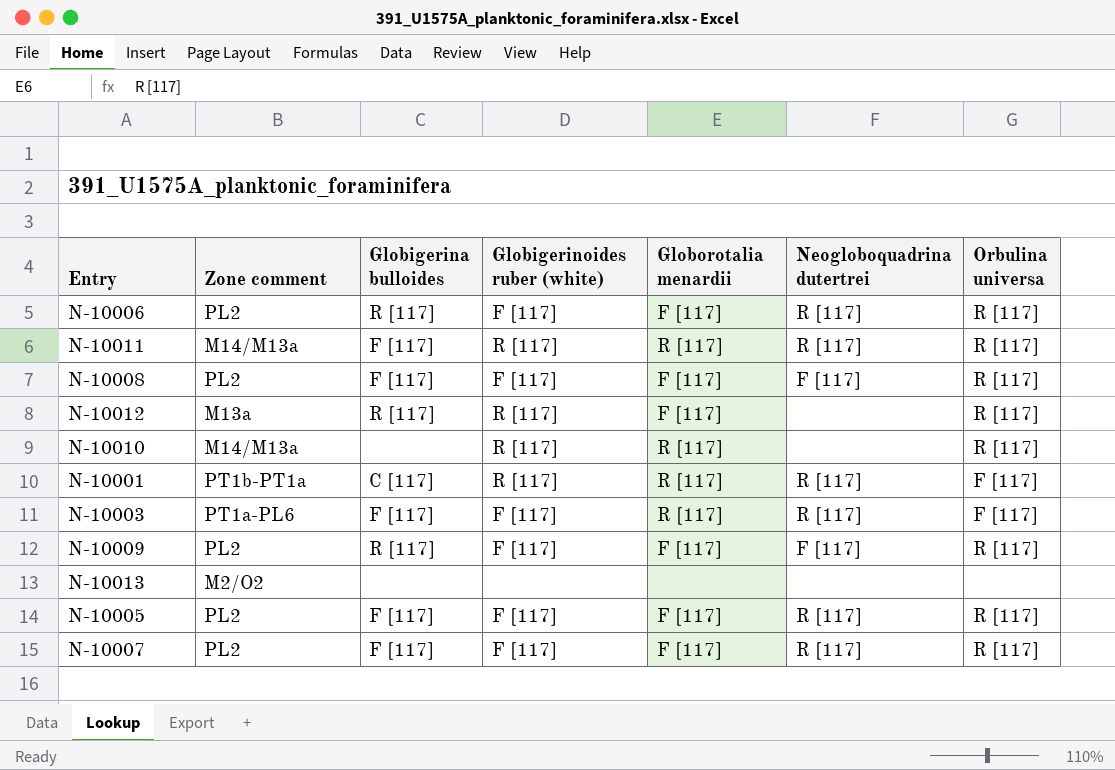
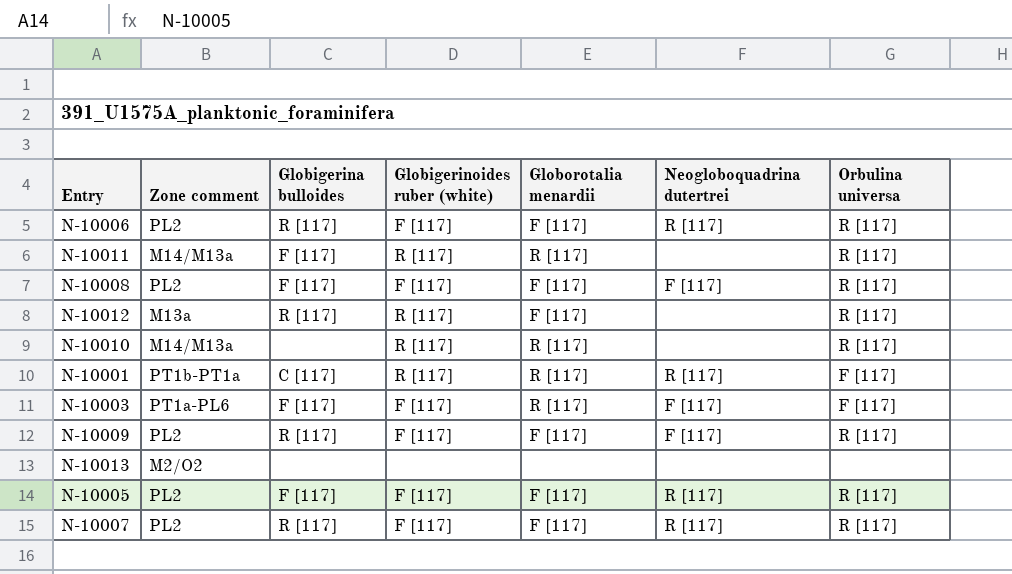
N-10011 | Neogloboquadrina dutertrei: R [117] -> none
N-10003 | Neogloboquadrina dutertrei: R [117] -> F [117]
N-10007 | Globigerina bulloides: F [117] -> R [117]

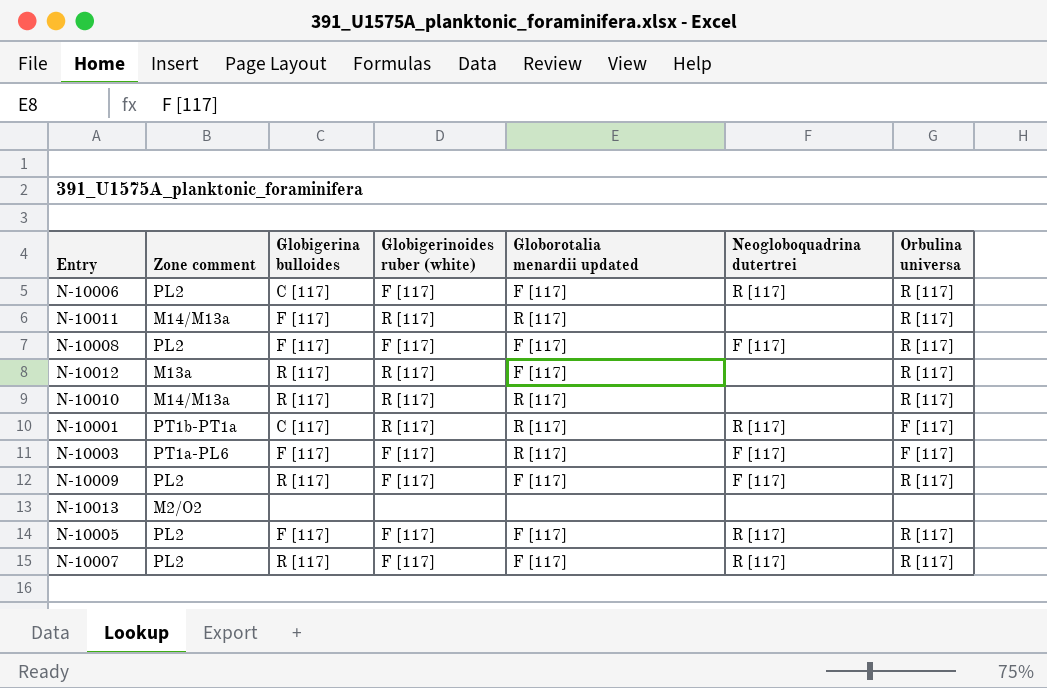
column name: Globorotalia menardii -> Globorotalia menardii updated
N-10006 | Globigerina bulloides: R [117] -> C [117]
N-10010 | Globigerina bulloides: none -> R [117]

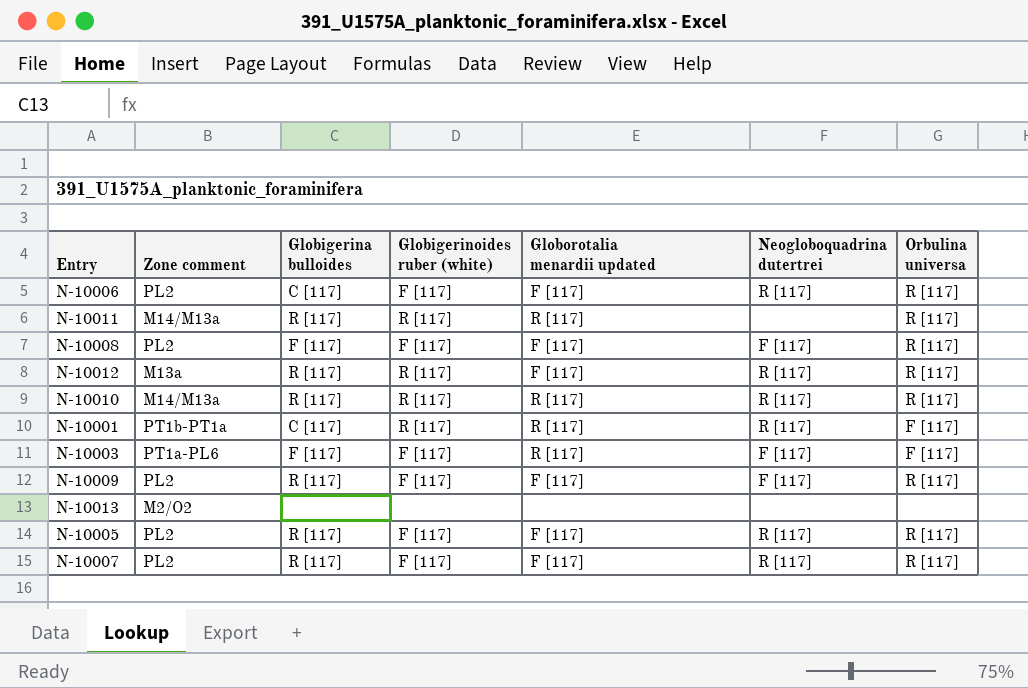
N-10011 | Globigerina bulloides: F [117] -> R [117]
N-10012 | Neogloboquadrina dutertrei: none -> R [117]
N-10010 | Neogloboquadrina dutertrei: none -> R [117]
N-10005 | Globigerina bulloides: F [117] -> R [117]

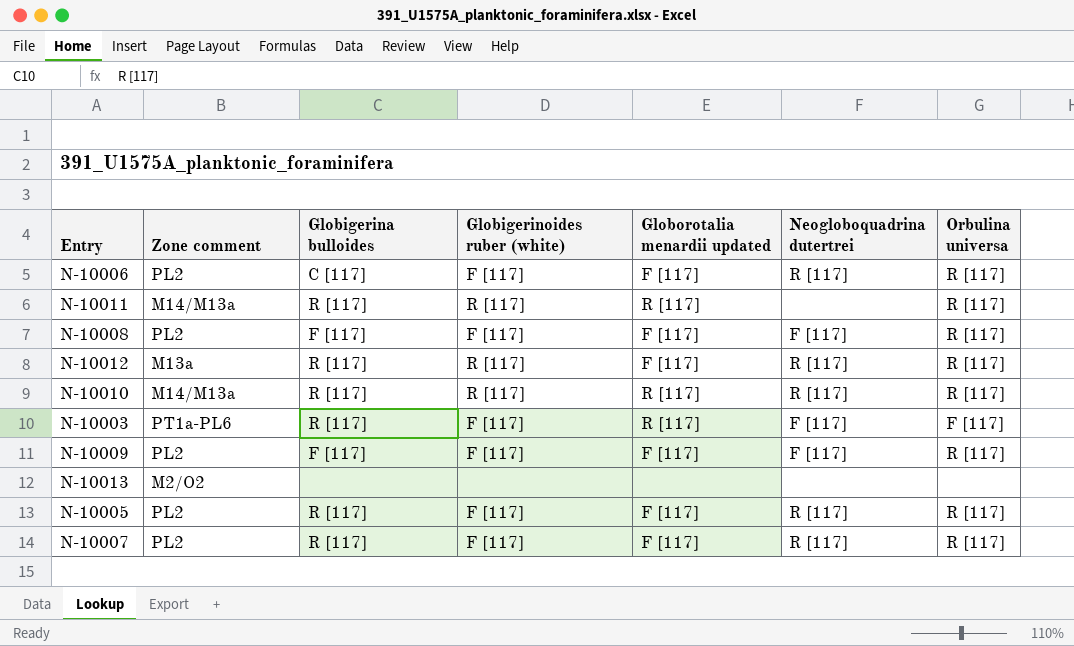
row N-10001: PT1b-PT1a | C [117] | R [117] | R [117] | R [117] | F [117] -> none
N-10003 | Globigerina bulloides: F [117] -> R [117]
N-10009 | Globigerina bulloides: R [117] -> F [117]

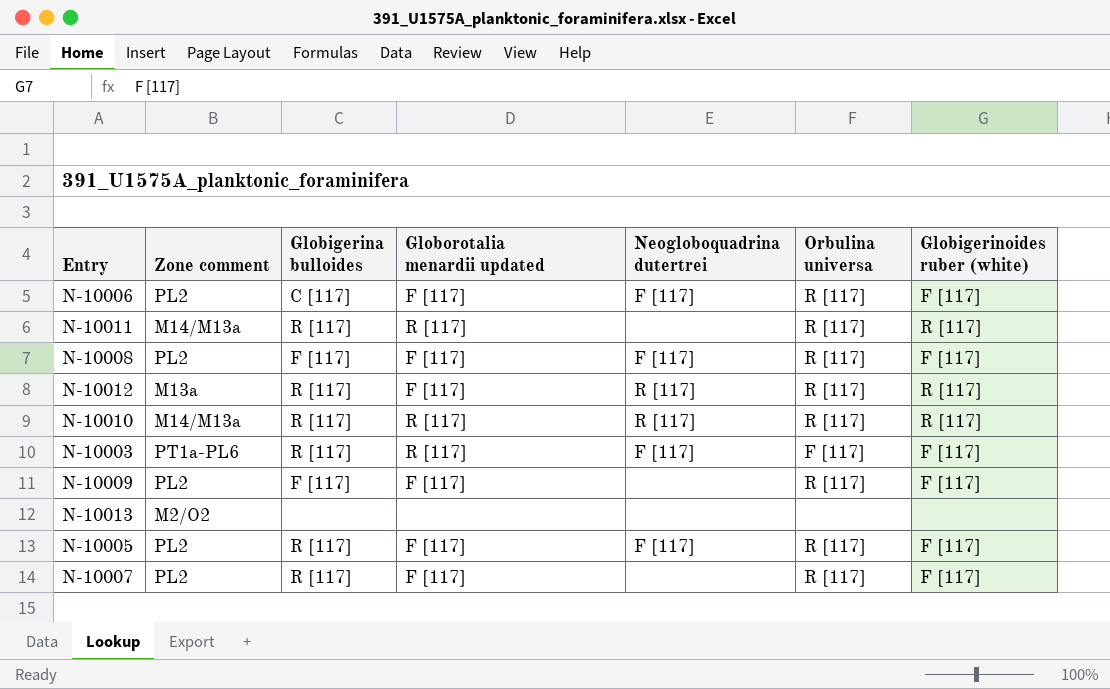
column Globigerinoides ruber (white) | position: 4 -> 7
N-10006 | Neogloboquadrina dutertrei: R [117] -> F [117]
N-10009 | Neogloboquadrina dutertrei: F [117] -> none
N-10005 | Neogloboquadrina dutertrei: R [117] -> F [117]
N-10007 | Neogloboquadrina dutertrei: R [117] -> none

